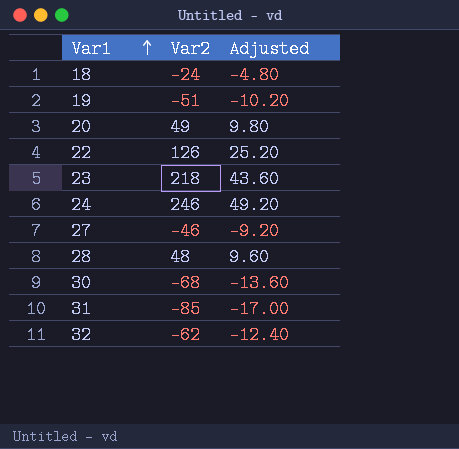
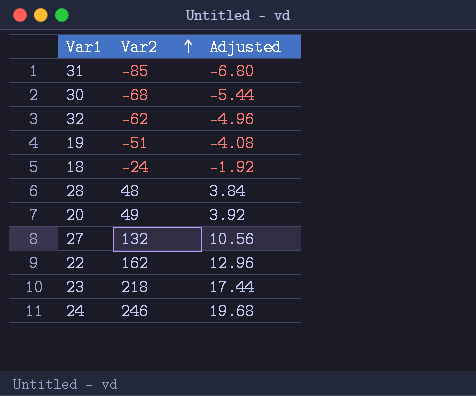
row order: Var1 ascending -> Var2 ascending
column Adjusted | formula: [Var2] * 0.2 -> [Var2] * 0.08
27 | Var2: -46 -> 132
22 | Var2: 126 -> 162

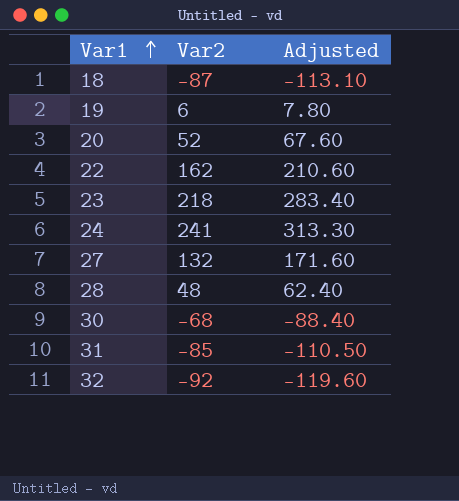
row order: Var2 ascending -> Var1 ascending
column Adjusted | formula: [Var2] * 0.08 -> [Var2] * 1.3
18 | Var2: -24 -> -87
19 | Var2: -51 -> 6
20 | Var2: 49 -> 52
24 | Var2: 246 -> 241
32 | Var2: -62 -> -92

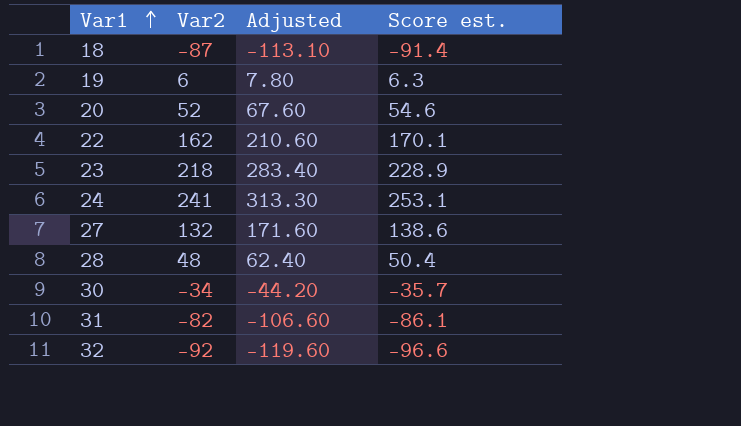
column Score est. | formula: none -> [Var2] * 1.05
30 | Var2: -68 -> -34
30 | Adjusted: -88.40 -> -44.20
31 | Var2: -85 -> -82
31 | Adjusted: -110.50 -> -106.60

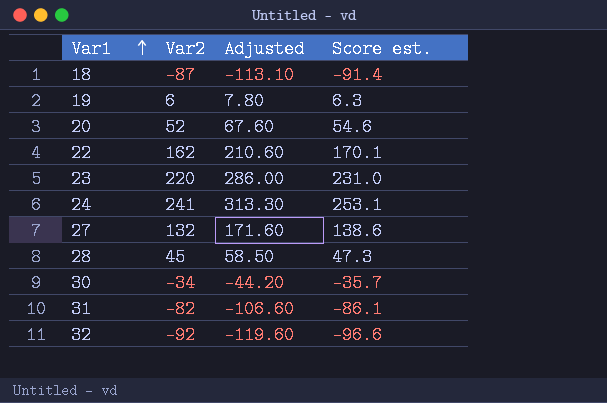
23 | Var2: 218 -> 220
23 | Adjusted: 283.40 -> 286.00
23 | Score est.: 228.9 -> 231.0
28 | Var2: 48 -> 45
28 | Adjusted: 62.40 -> 58.50
28 | Score est.: 50.4 -> 47.3

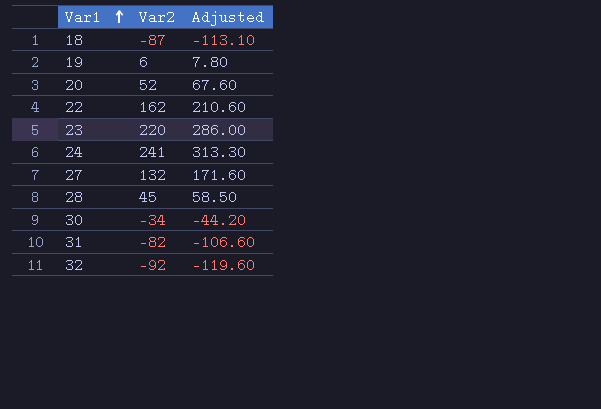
column Score est. | formula: [Var2] * 1.05 -> none

